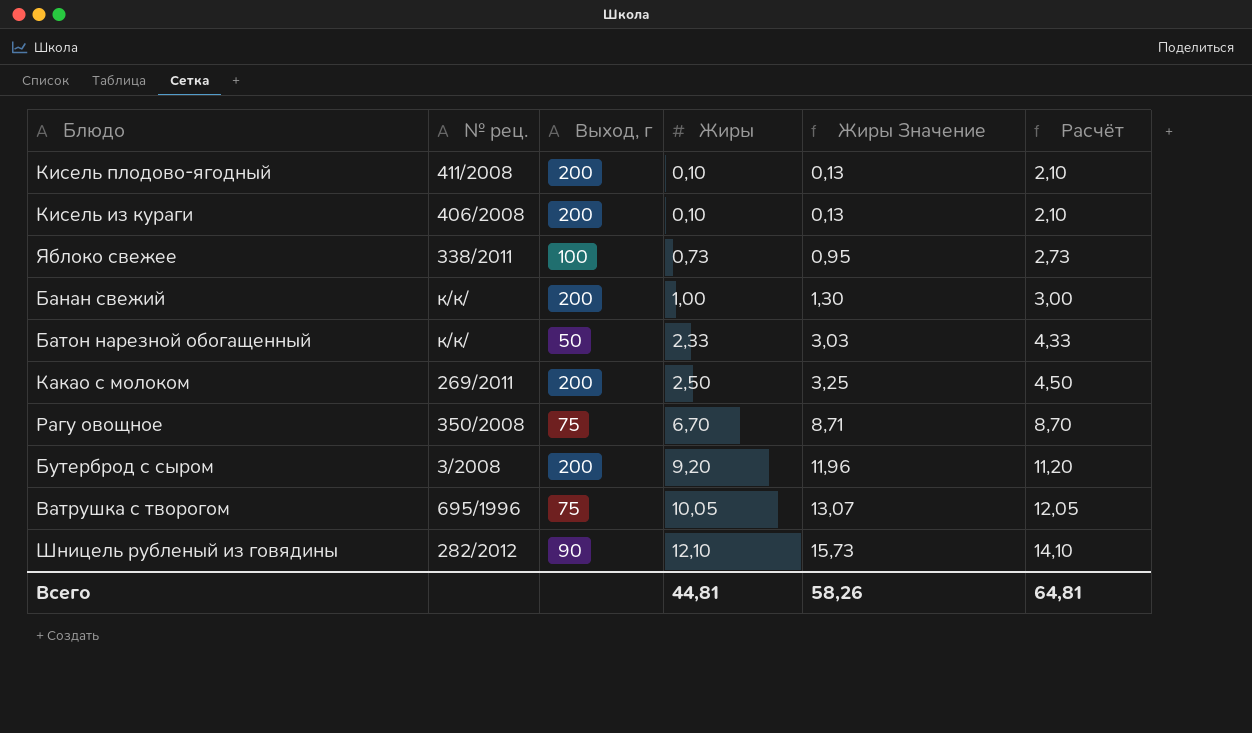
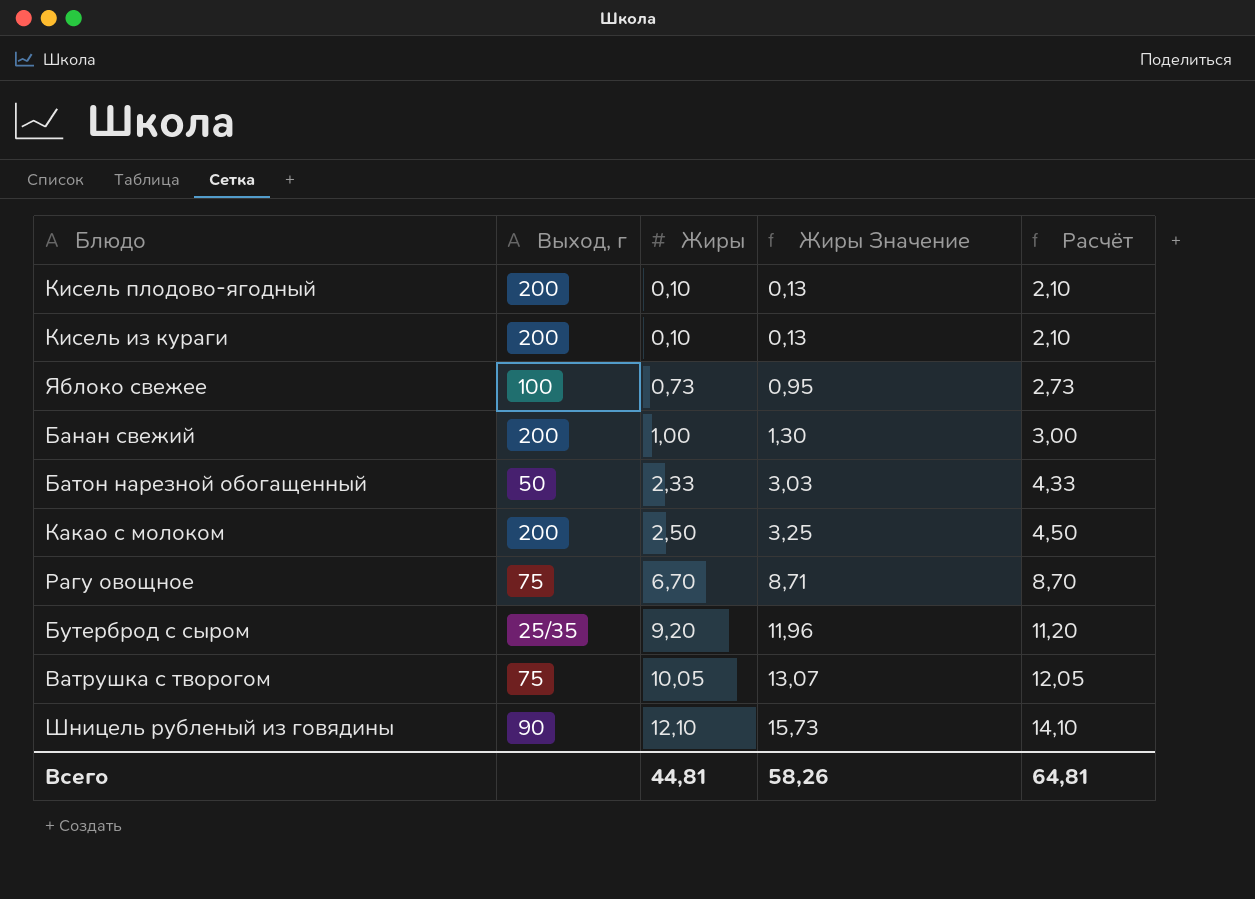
column № рец. | position: 2 -> none
Бутерброд с сыром | Выход, г: 200 -> 25/35

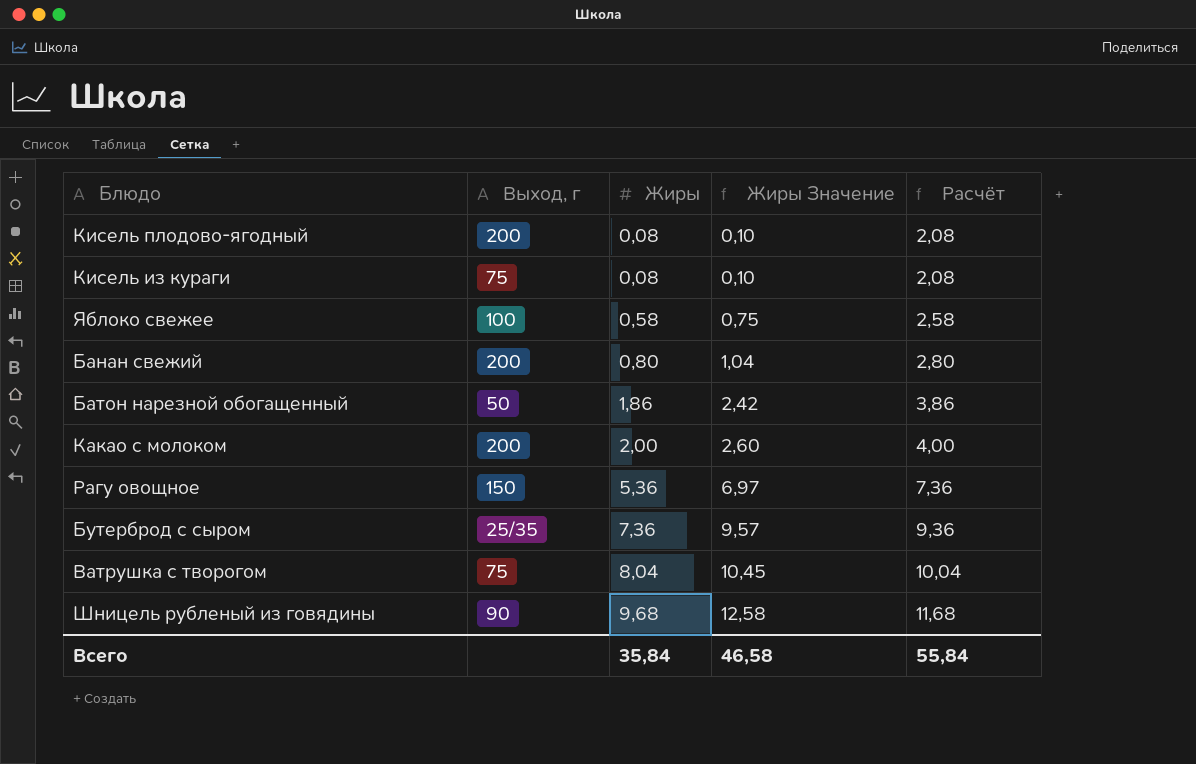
Кисель плодово-ягодный | Жиры: 0,10 -> 0,08
Кисель плодово-ягодный | Жиры Значение: 0,13 -> 0,10
Кисель плодово-ягодный | Расчёт: 2,10 -> 2,08
Кисель из кураги | Выход, г: 200 -> 75
Кисель из кураги | Жиры: 0,10 -> 0,08
Кисель из кураги | Жиры Значение: 0,13 -> 0,10
Кисель из кураги | Расчёт: 2,10 -> 2,08
Яблоко свежее | Жиры: 0,73 -> 0,58
Яблоко свежее | Жиры Значение: 0,95 -> 0,75
Яблоко свежее | Расчёт: 2,73 -> 2,58
Банан свежий | Жиры: 1,00 -> 0,80
Банан свежий | Жиры Значение: 1,30 -> 1,04
Банан свежий | Расчёт: 3,00 -> 2,80
Батон нарезной обогащенный | Жиры: 2,33 -> 1,86
Батон нарезной обогащенный | Жиры Значение: 3,03 -> 2,42
Батон нарезной обогащенный | Расчёт: 4,33 -> 3,86
Какао с молоком | Жиры: 2,50 -> 2,00
Какао с молоком | Жиры Значение: 3,25 -> 2,60
Какао с молоком | Расчёт: 4,50 -> 4,00
Рагу овощное | Выход, г: 75 -> 150
Рагу овощное | Жиры: 6,70 -> 5,36
Рагу овощное | Жиры Значение: 8,71 -> 6,97
Рагу овощное | Расчёт: 8,70 -> 7,36
Бутерброд с сыром | Жиры: 9,20 -> 7,36
Бутерброд с сыром | Жиры Значение: 11,96 -> 9,57
Бутерброд с сыром | Расчёт: 11,20 -> 9,36
Ватрушка с творогом | Жиры: 10,05 -> 8,04
Ватрушка с творогом | Жиры Значение: 13,07 -> 10,45
Ватрушка с творогом | Расчёт: 12,05 -> 10,04
Шницель рубленый из говядины | Жиры: 12,10 -> 9,68
Шницель рубленый из говядины | Жиры Значение: 15,73 -> 12,58
Шницель рубленый из говядины | Расчёт: 14,10 -> 11,68
Всего | Жиры: 44,81 -> 35,84
Всего | Жиры Значение: 58,26 -> 46,58
Всего | Расчёт: 64,81 -> 55,84

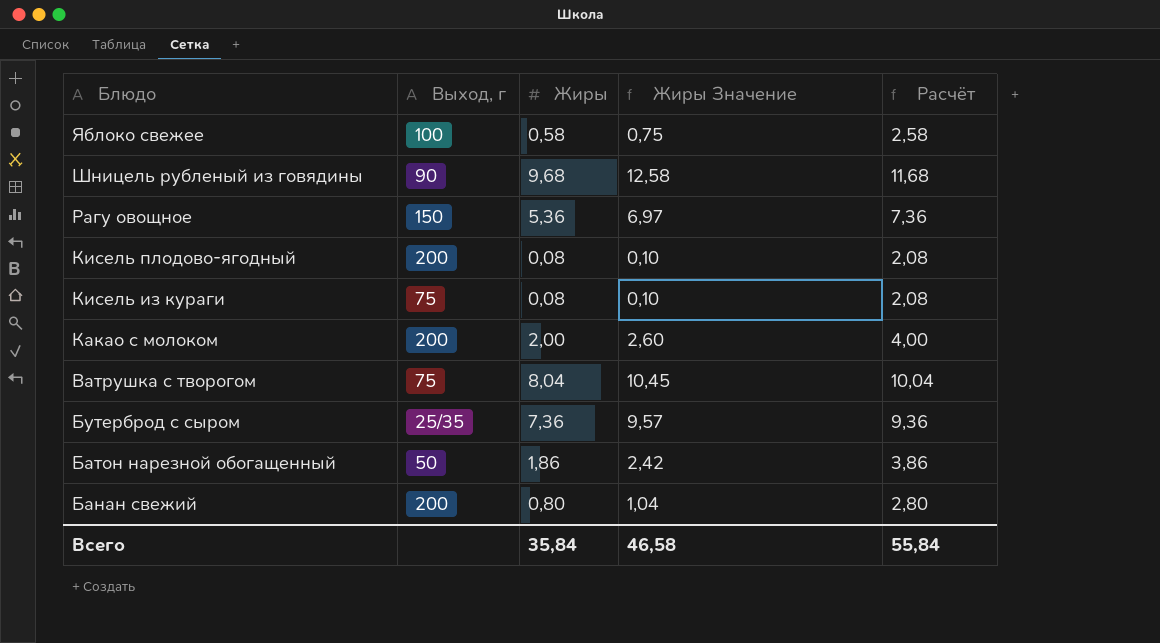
row order: Жиры ascending -> Блюдо descending

